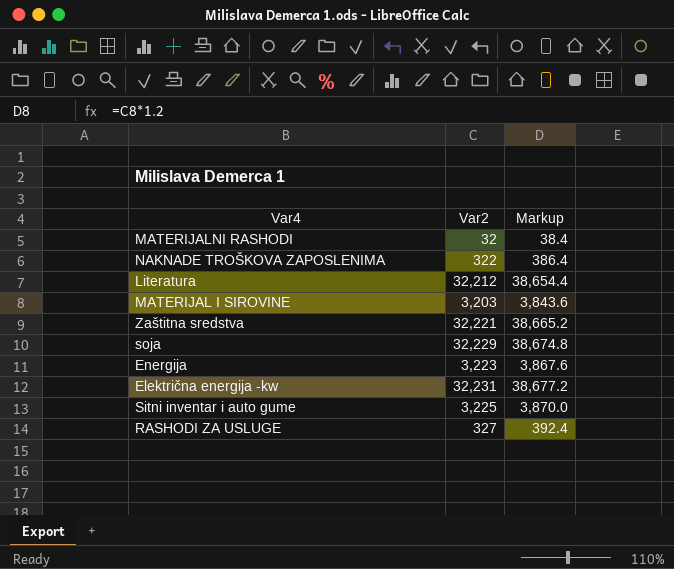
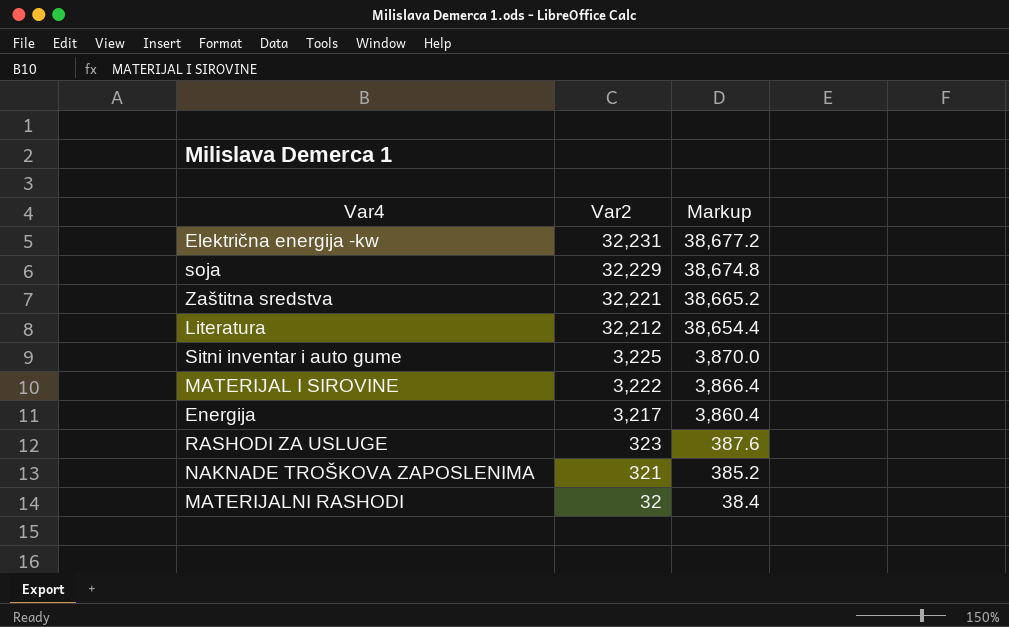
row order: none -> Var2 descending
MATERIJAL I SIROVINE | Var2: 3,203 -> 3,222
MATERIJAL I SIROVINE | Markup: 3,843.6 -> 3,866.4
Energija | Var2: 3,223 -> 3,217
Energija | Markup: 3,867.6 -> 3,860.4
RASHODI ZA USLUGE | Var2: 327 -> 323
RASHODI ZA USLUGE | Markup: 392.4 -> 387.6
NAKNADE TROŠKOVA ZAPOSLENIMA | Var2: 322 -> 321
NAKNADE TROŠKOVA ZAPOSLENIMA | Markup: 386.4 -> 385.2

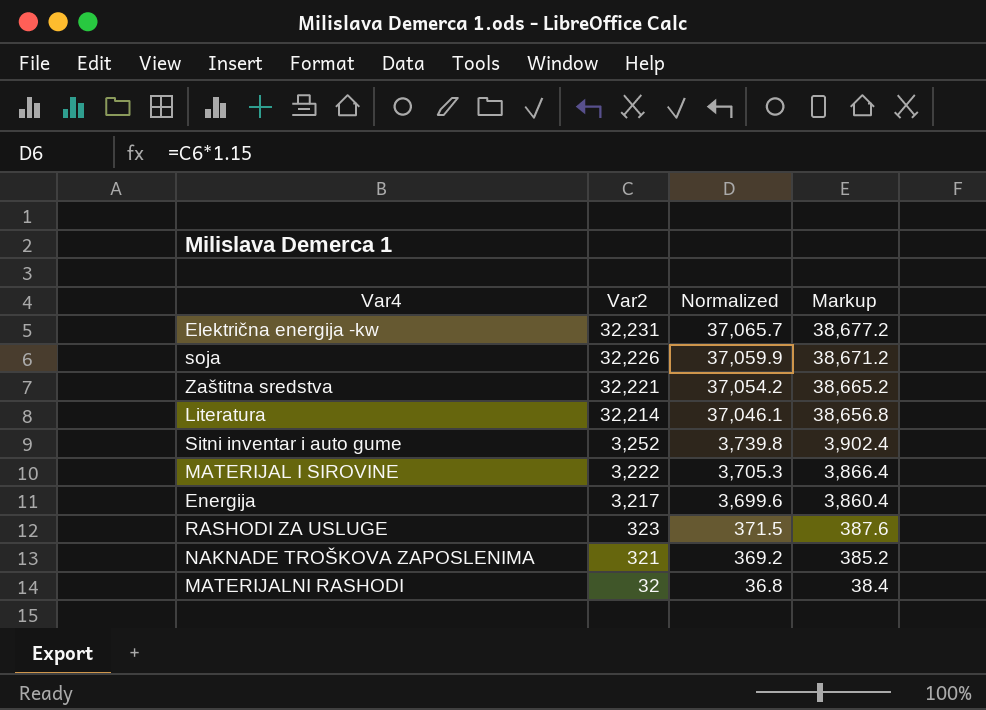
column Normalized | formula: none -> [Var2] * 1.15
soja | Var2: 32,229 -> 32,226
soja | Markup: 38,674.8 -> 38,671.2
Literatura | Var2: 32,212 -> 32,214
Literatura | Markup: 38,654.4 -> 38,656.8
Sitni inventar i auto gume | Var2: 3,225 -> 3,252
Sitni inventar i auto gume | Markup: 3,870.0 -> 3,902.4

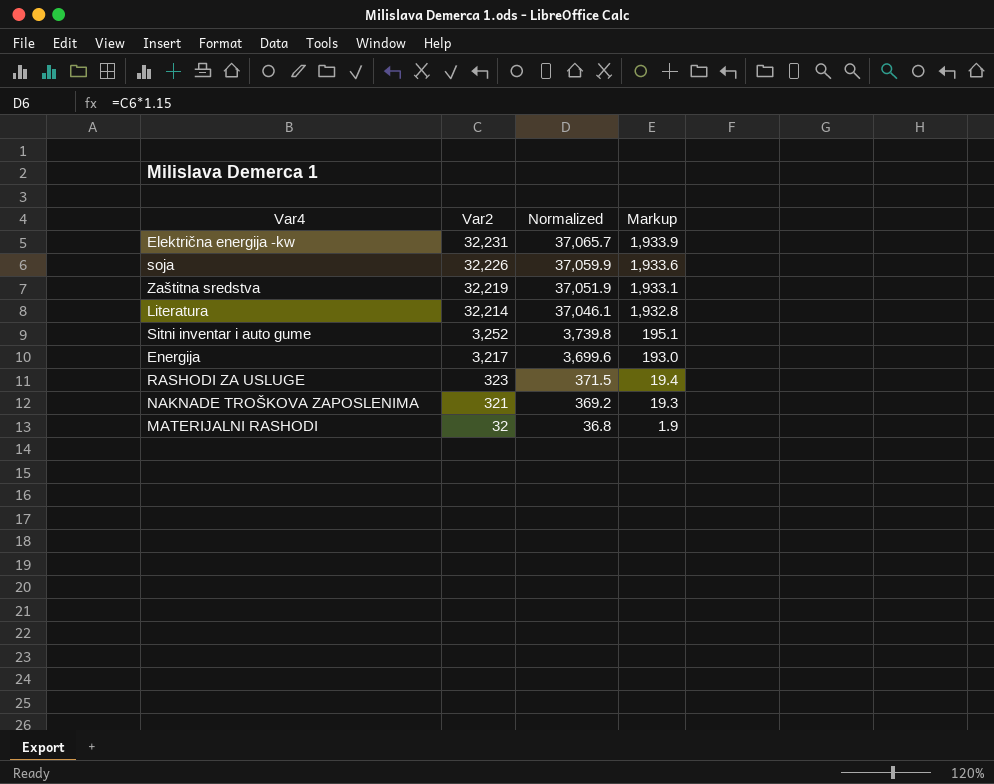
column Markup | formula: [Var2] * 1.2 -> [Var2] * 0.06
row MATERIJAL I SIROVINE: 3,222 | 3,705.3 | 3,866.4 -> none
Zaštitna sredstva | Var2: 32,221 -> 32,219
Zaštitna sredstva | Normalized: 37,054.2 -> 37,051.9

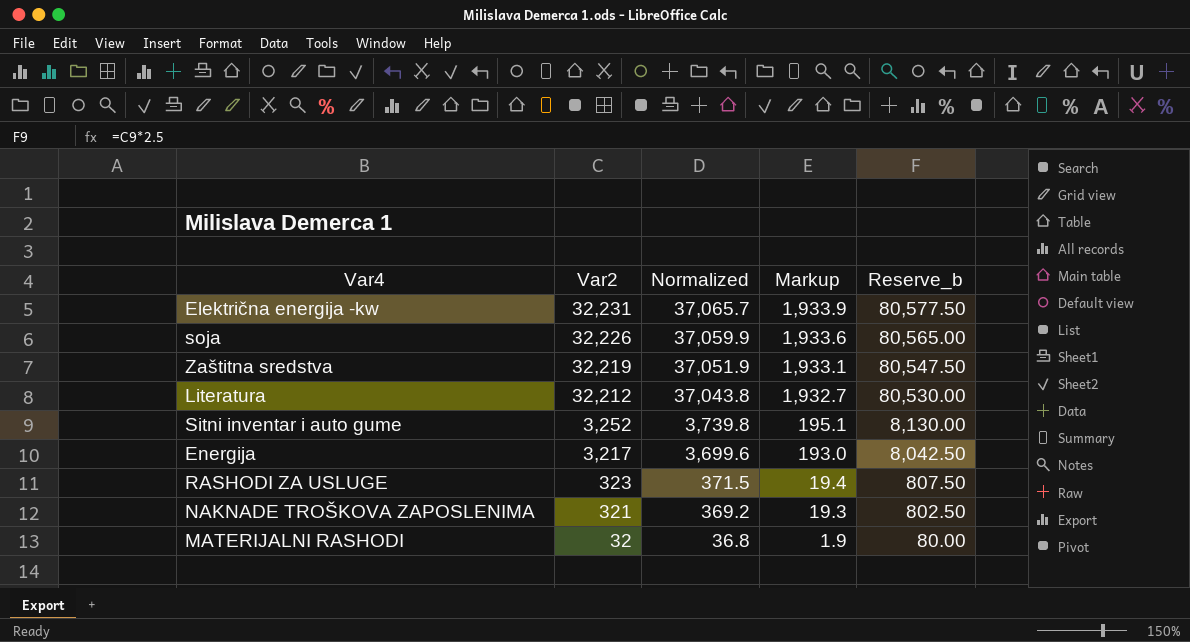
column Reserve_b | formula: none -> [Var2] * 2.5
Literatura | Var2: 32,214 -> 32,212
Literatura | Normalized: 37,046.1 -> 37,043.8
Literatura | Markup: 1,932.8 -> 1,932.7

